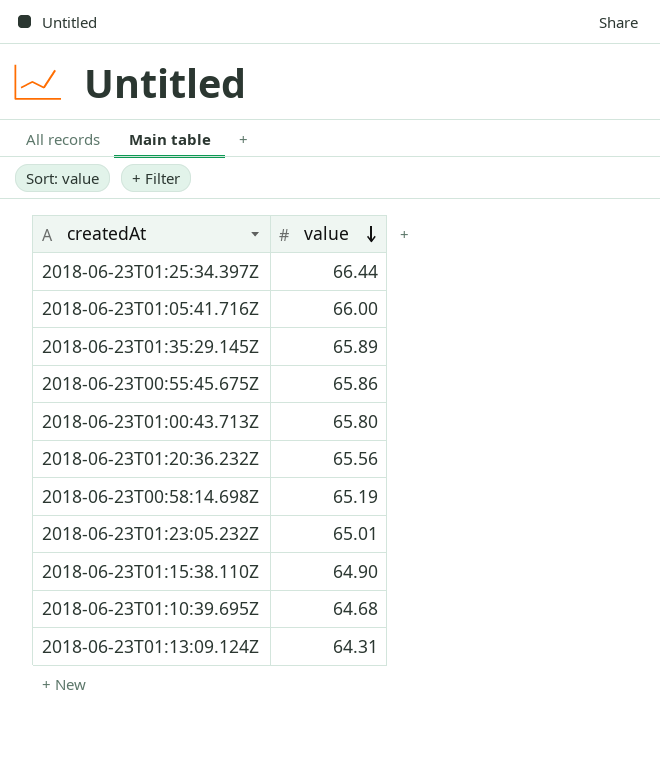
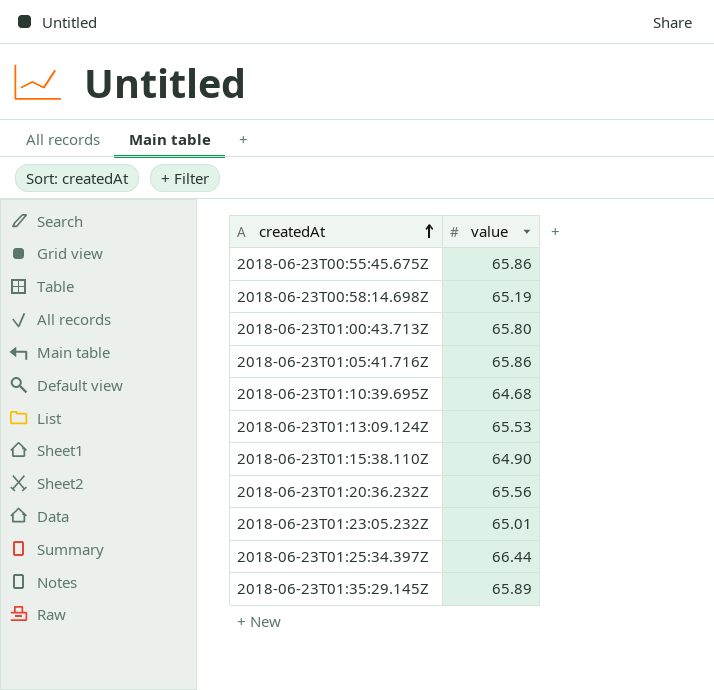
row order: value descending -> createdAt ascending
2018-06-23T01:05:41.716Z | value: 66.00 -> 65.86
2018-06-23T01:13:09.124Z | value: 64.31 -> 65.53

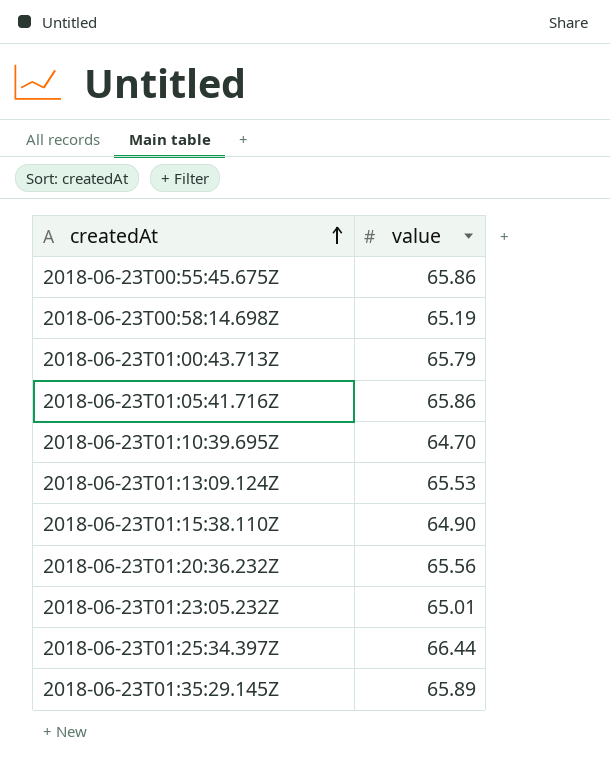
2018-06-23T01:00:43.713Z | value: 65.80 -> 65.79
2018-06-23T01:10:39.695Z | value: 64.68 -> 64.70

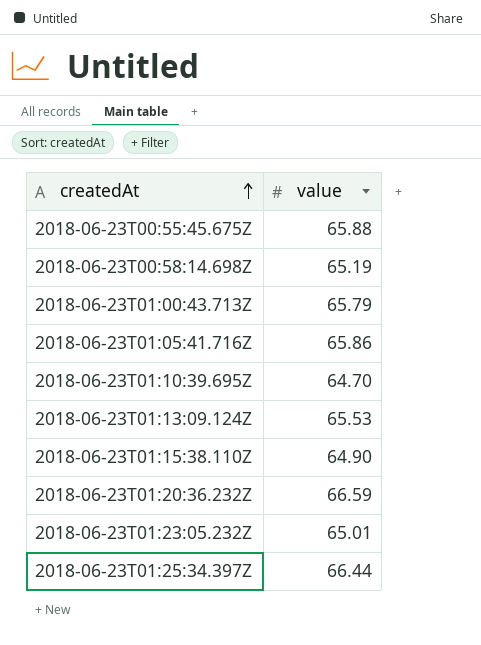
row 2018-06-23T01:35:29.145Z: 65.89 -> none
2018-06-23T00:55:45.675Z | value: 65.86 -> 65.88
2018-06-23T01:20:36.232Z | value: 65.56 -> 66.59

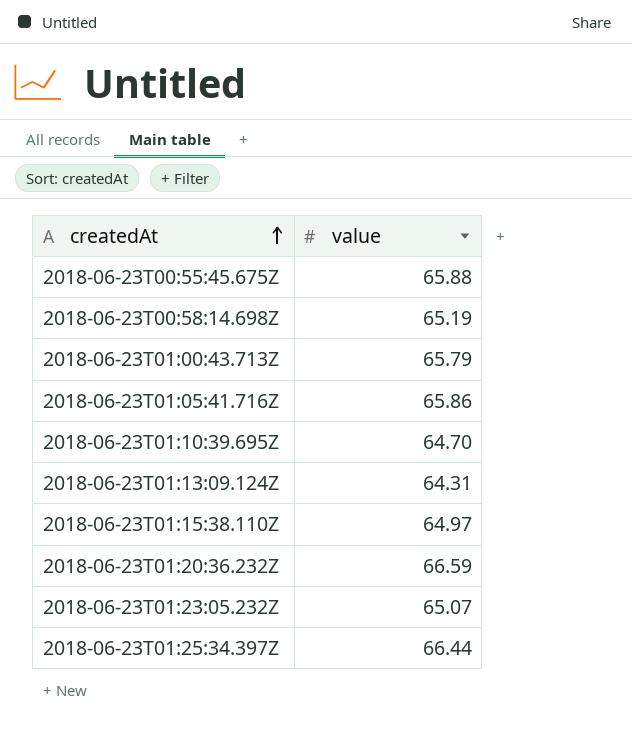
2018-06-23T01:13:09.124Z | value: 65.53 -> 64.31
2018-06-23T01:15:38.110Z | value: 64.90 -> 64.97
2018-06-23T01:23:05.232Z | value: 65.01 -> 65.07

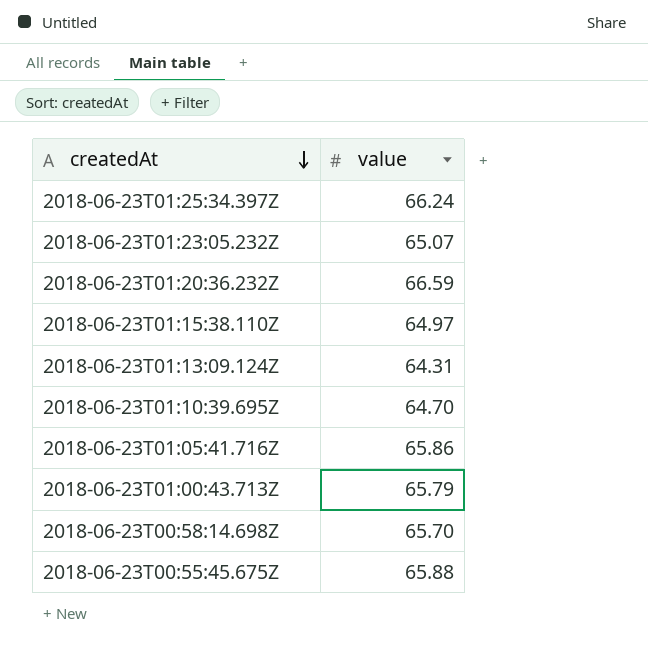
row order: createdAt ascending -> createdAt descending
2018-06-23T01:25:34.397Z | value: 66.44 -> 66.24
2018-06-23T00:58:14.698Z | value: 65.19 -> 65.70

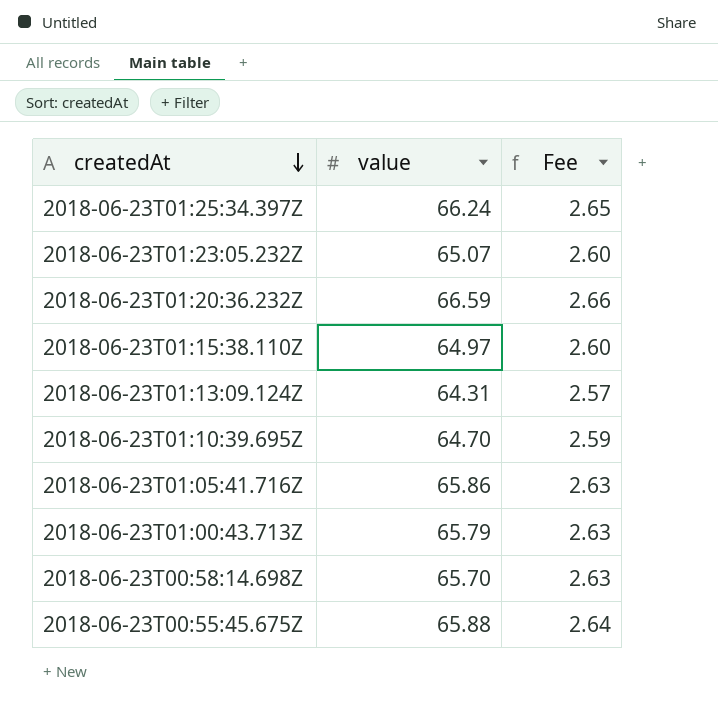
column Fee | formula: none -> [value] * 0.04

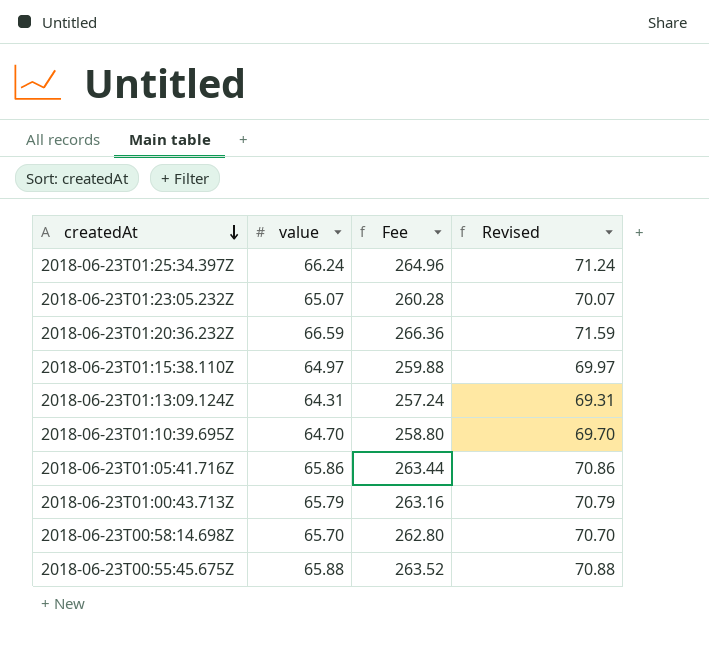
column Fee | formula: [value] * 0.04 -> [value] * 4
column Revised | formula: none -> [value] + 5

